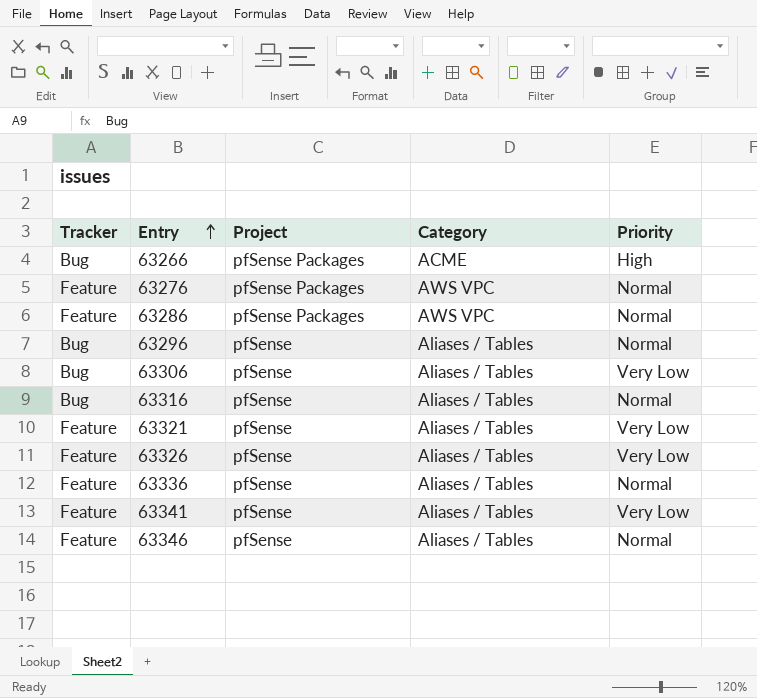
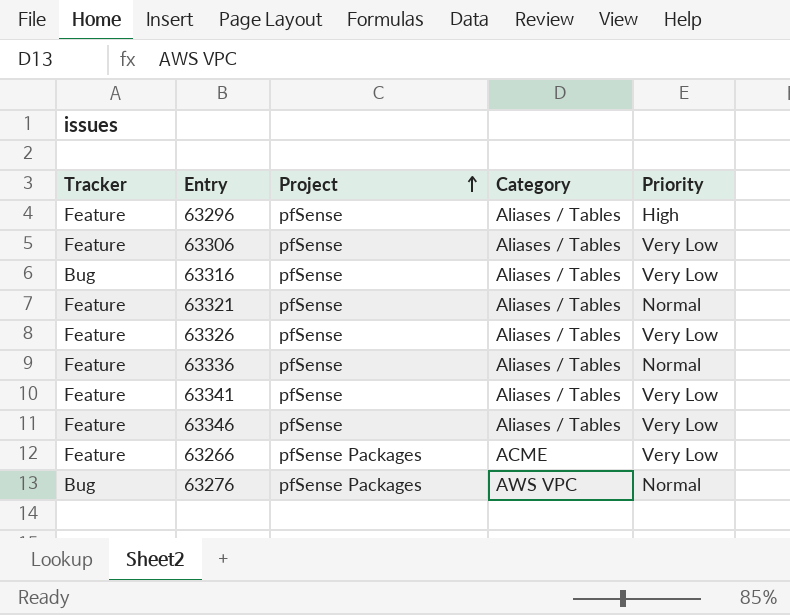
row order: Entry ascending -> Project ascending
row 63286: Feature | pfSense Packages | AWS VPC | Normal -> none
63296 | Tracker: Bug -> Feature
63296 | Priority: Normal -> High
63306 | Tracker: Bug -> Feature
63316 | Priority: Normal -> Very Low
63321 | Priority: Very Low -> Normal
63346 | Priority: Normal -> Very Low
63266 | Tracker: Bug -> Feature
63266 | Priority: High -> Very Low
63276 | Tracker: Feature -> Bug

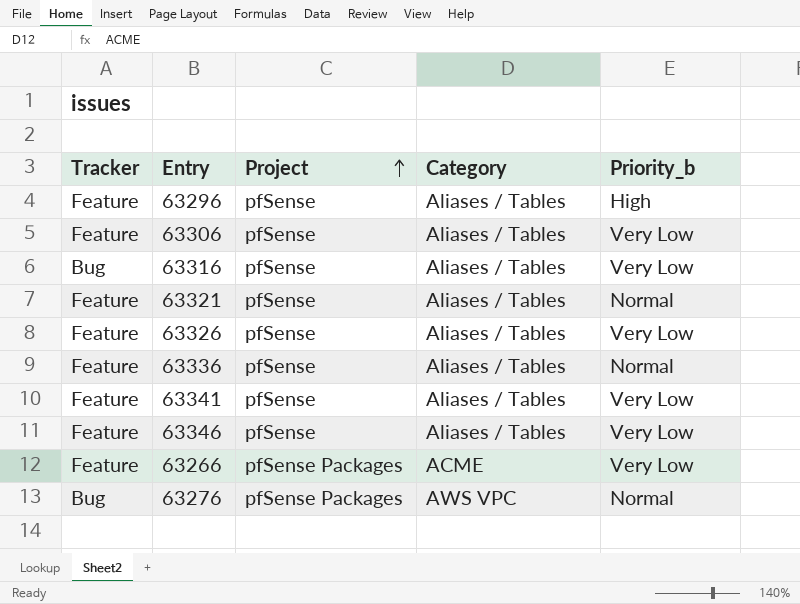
column name: Priority -> Priority_b

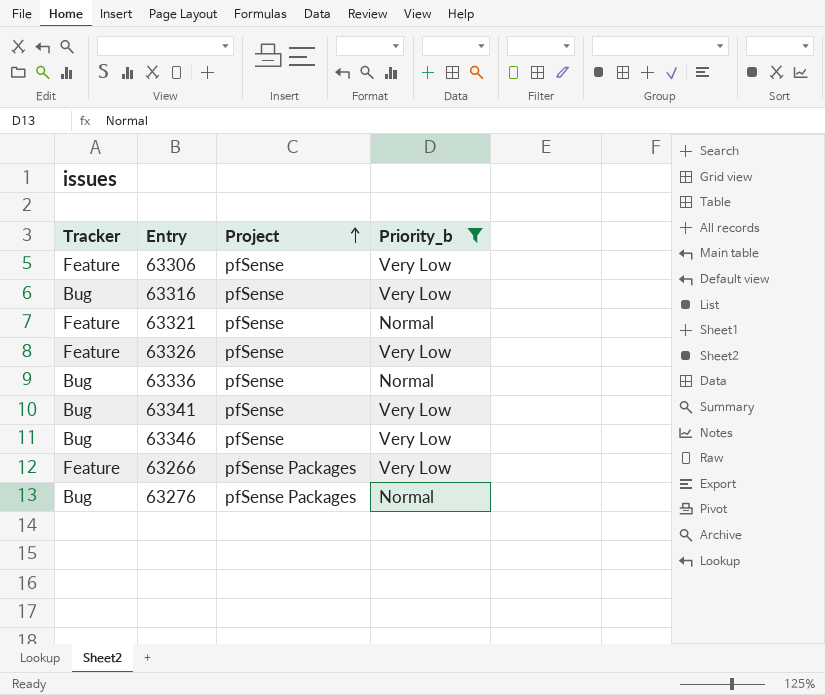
filter: none -> Priority_b != High
column Category | position: 4 -> none
63336 | Tracker: Feature -> Bug
63341 | Tracker: Feature -> Bug
63346 | Tracker: Feature -> Bug

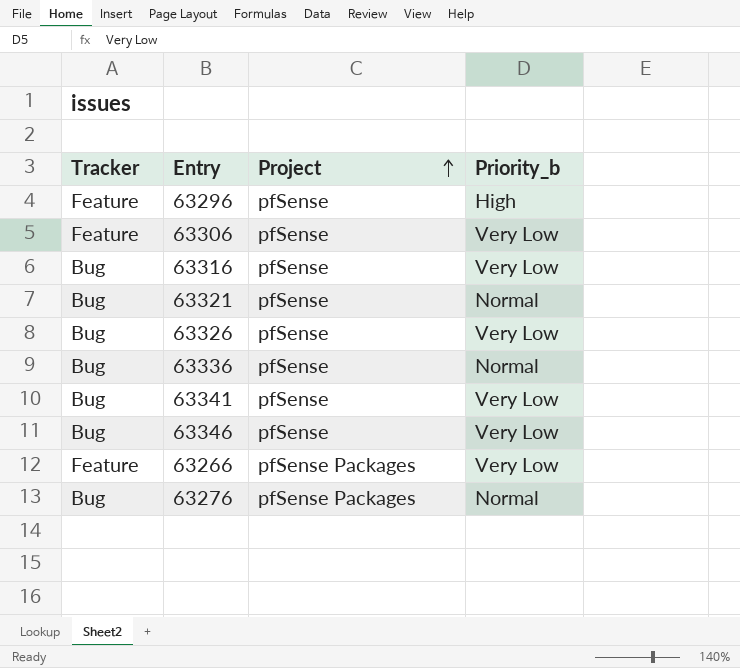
filter: Priority_b != High -> none
63321 | Tracker: Feature -> Bug
63326 | Tracker: Feature -> Bug

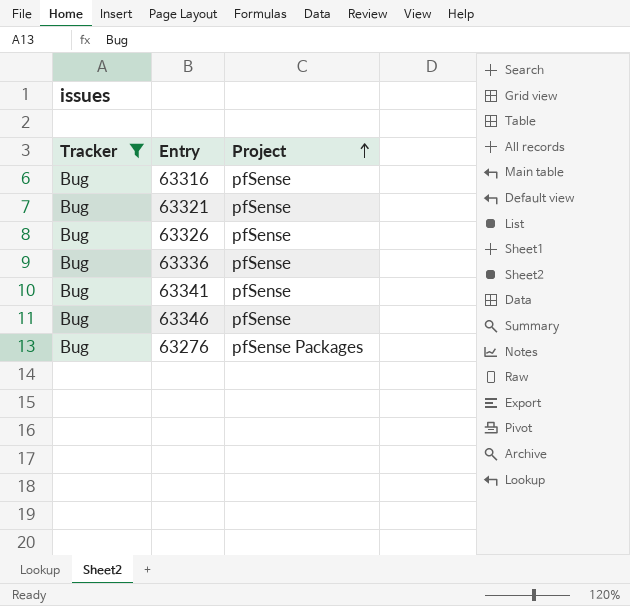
filter: none -> Tracker = Bug
column Priority_b | position: 4 -> none

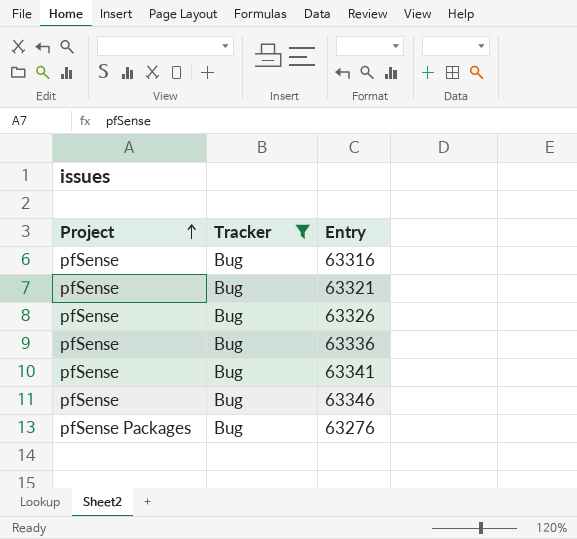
column Project | position: 3 -> 1

